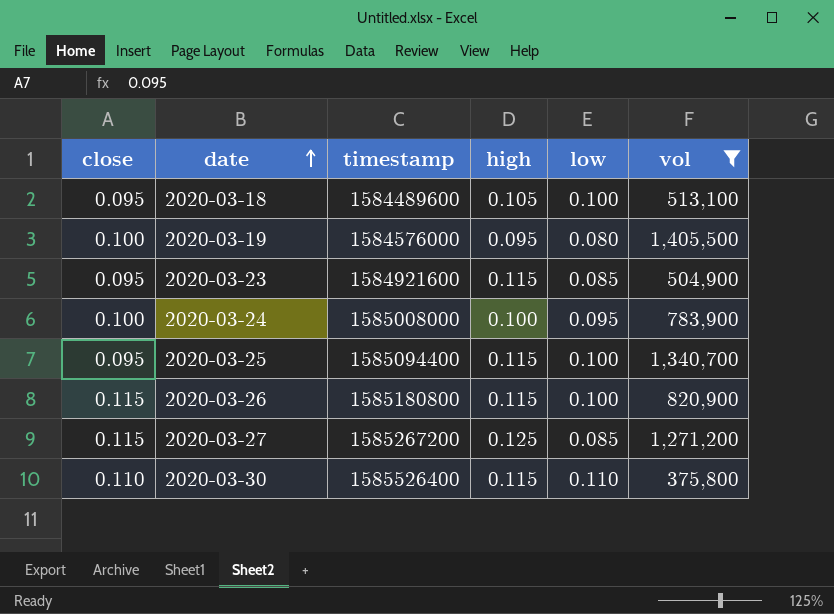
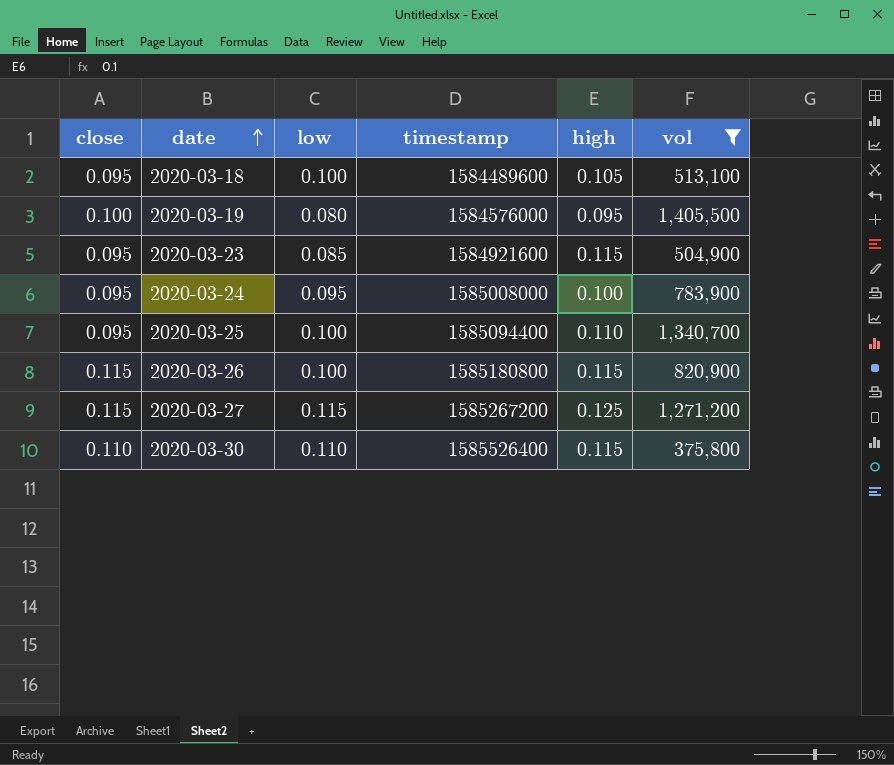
column low | position: 5 -> 3
2020-03-24 | close: 0.100 -> 0.095
2020-03-25 | high: 0.115 -> 0.110
2020-03-27 | low: 0.085 -> 0.115

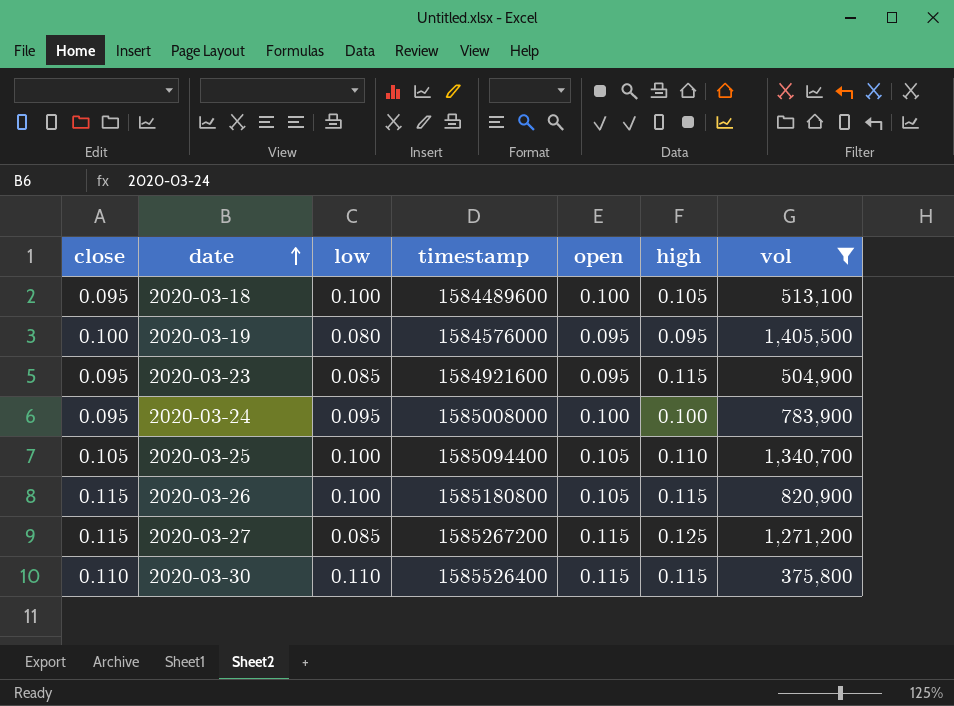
column open | position: none -> 5
2020-03-25 | close: 0.095 -> 0.105
2020-03-27 | low: 0.115 -> 0.085

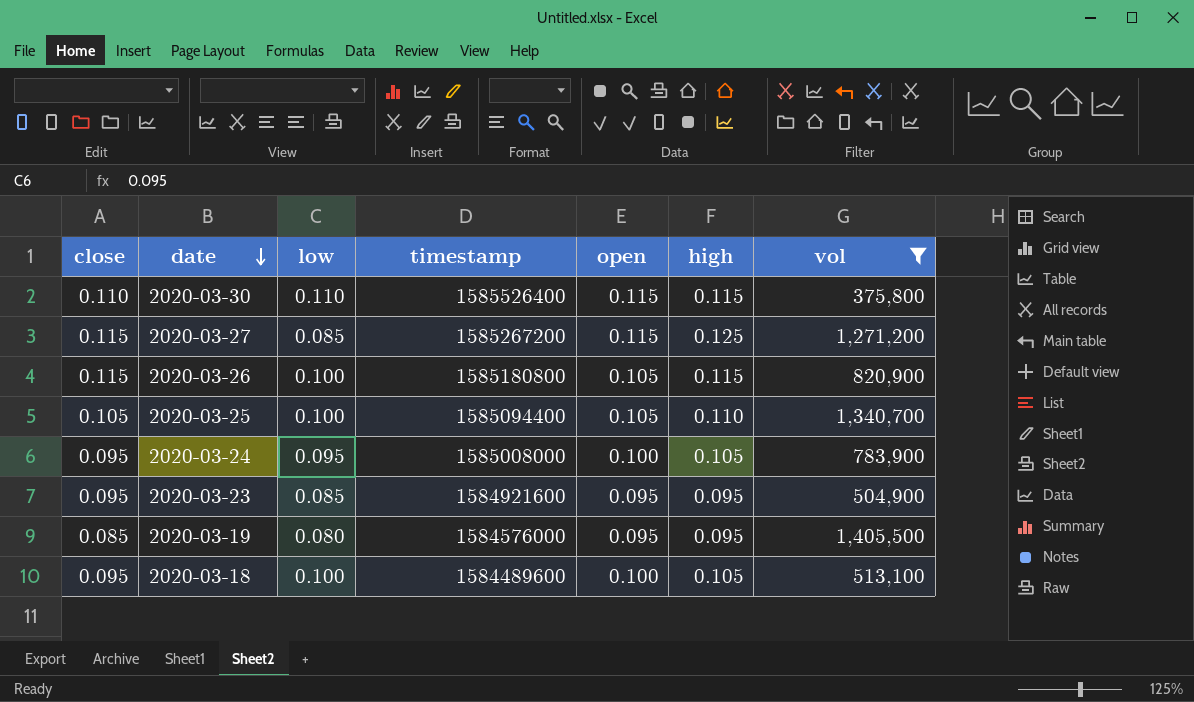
row order: date ascending -> date descending
2020-03-24 | high: 0.100 -> 0.105
2020-03-23 | high: 0.115 -> 0.095
2020-03-19 | close: 0.100 -> 0.085

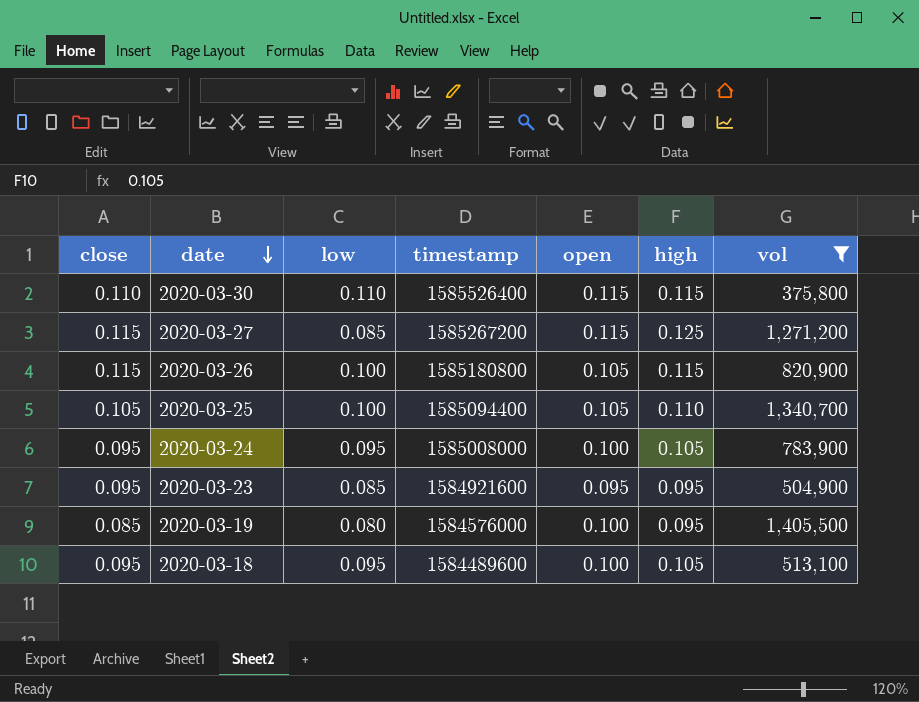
2020-03-19 | open: 0.095 -> 0.100
2020-03-18 | low: 0.100 -> 0.095

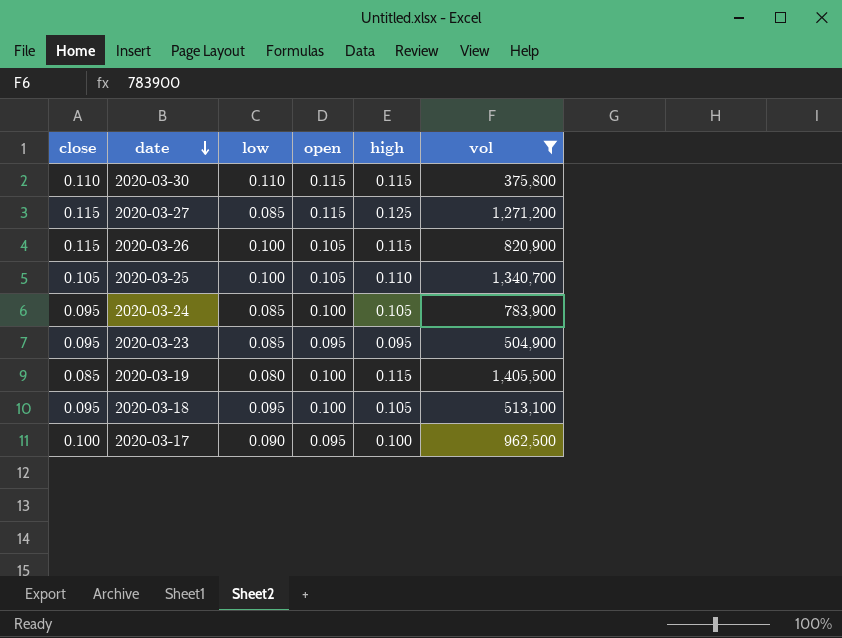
column timestamp | position: 4 -> none
2020-03-24 | low: 0.095 -> 0.085
2020-03-19 | high: 0.095 -> 0.115
row 2020-03-17: none -> 0.100 | 0.090 | 0.095 | 0.100 | 962,500

